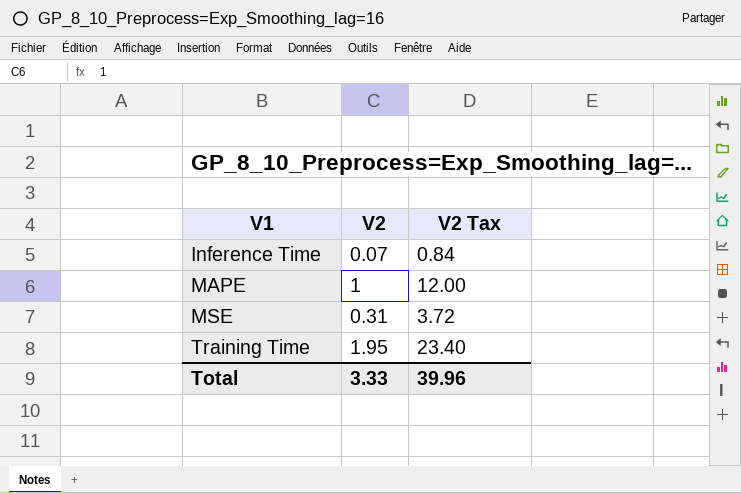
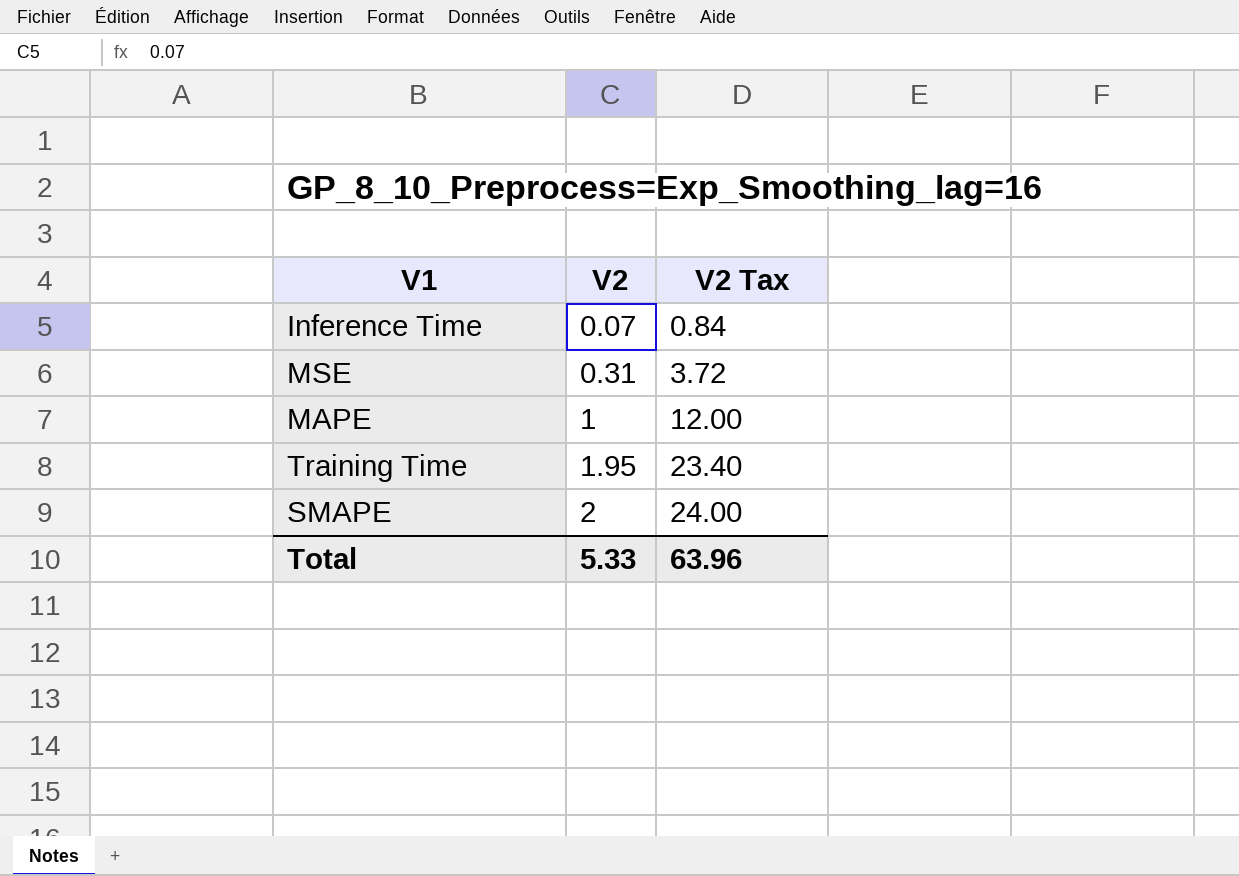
row order: V1 ascending -> V2 ascending
row SMAPE: none -> 2 | 24.00
Total | V2: 3.33 -> 5.33
Total | V2 Tax: 39.96 -> 63.96

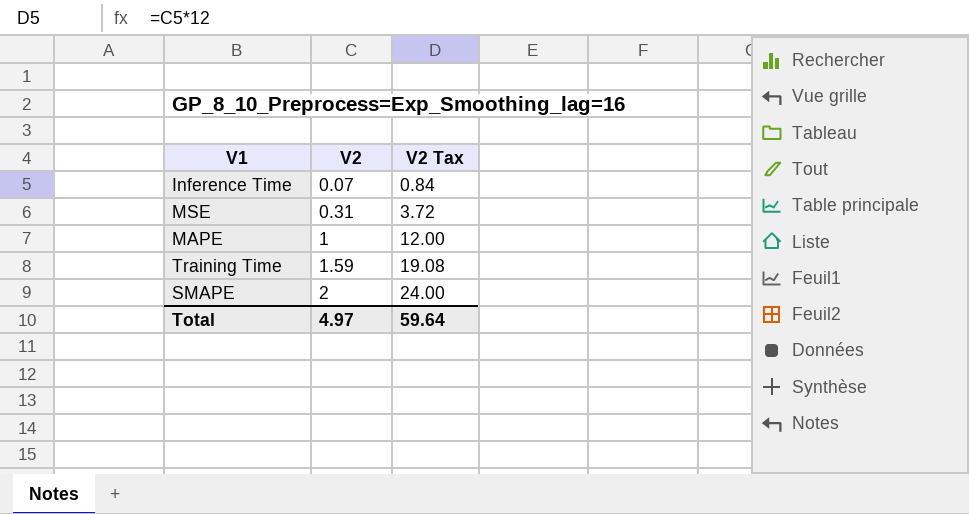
Training Time | V2: 1.95 -> 1.59
Training Time | V2 Tax: 23.40 -> 19.08
Total | V2: 5.33 -> 4.97
Total | V2 Tax: 63.96 -> 59.64

